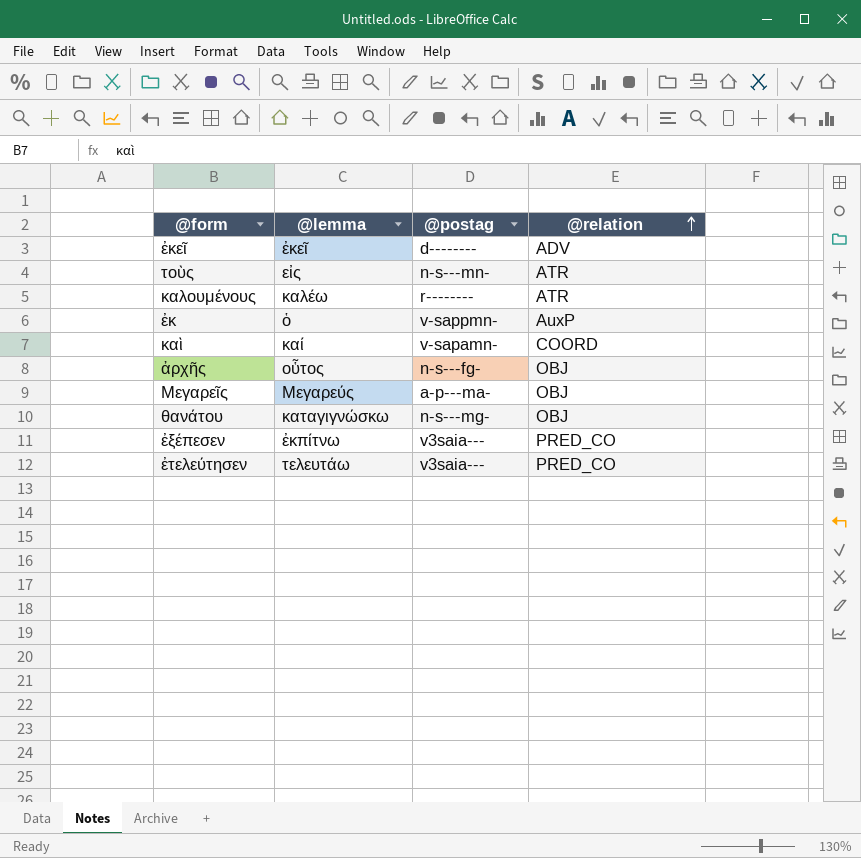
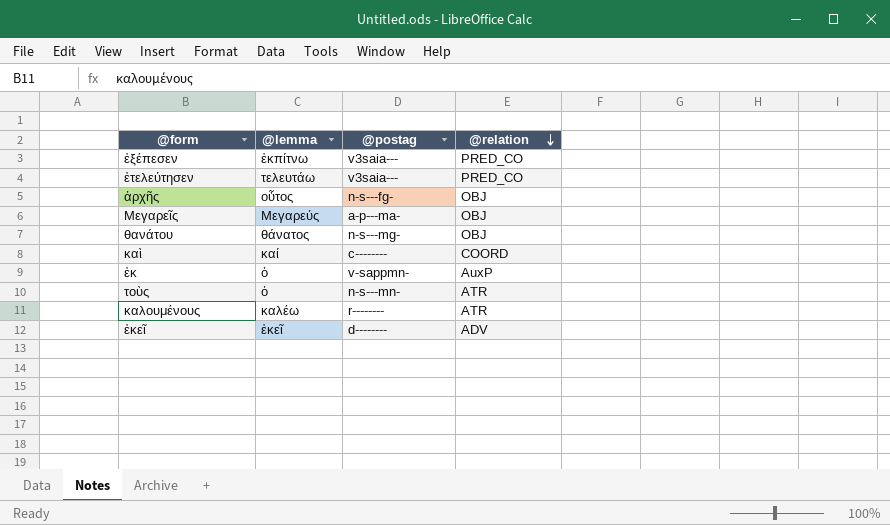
row order: @relation ascending -> @relation descending
θανάτου | @lemma: καταγιγνώσκω -> θάνατος
καὶ | @postag: v-sapamn- -> c--------
τοὺς | @lemma: εἰς -> ὁ

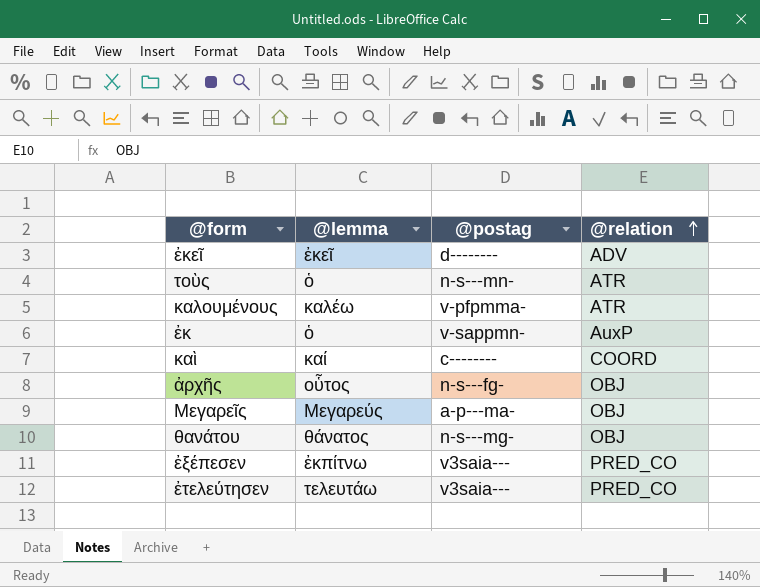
row order: @relation descending -> @relation ascending
καλουμένους | @postag: r-------- -> v-pfpmma-

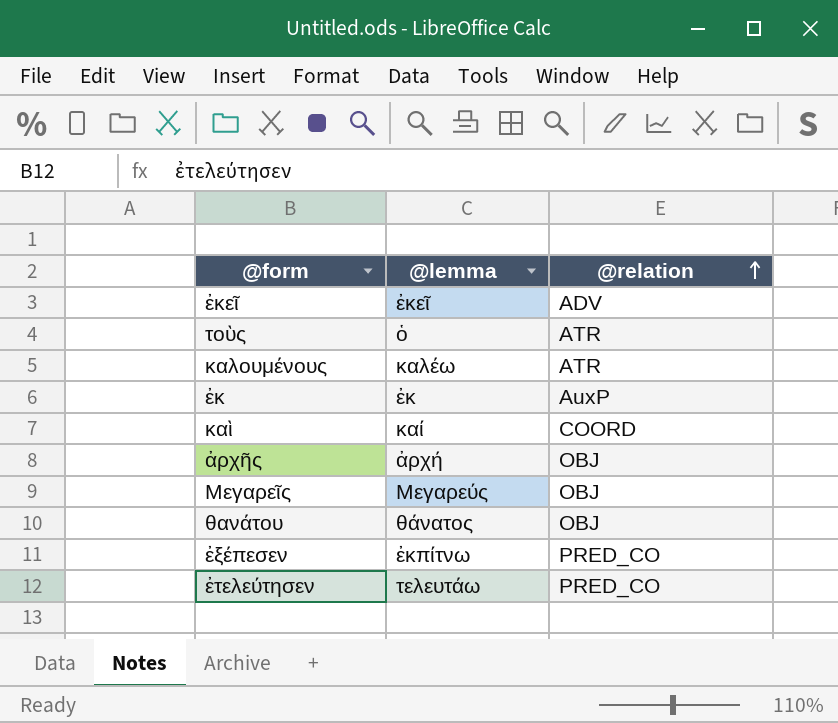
column @postag | position: 3 -> none
ἐκ | @lemma: ὁ -> ἐκ
ἀρχῆς | @lemma: οὗτος -> ἀρχή

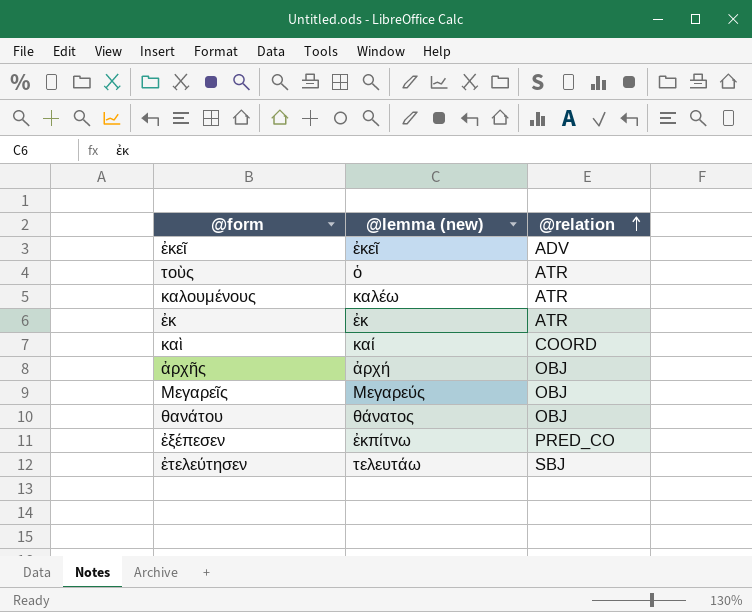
column name: @lemma -> @lemma (new)
ἐκ | @relation: AuxP -> ATR
ἐτελεύτησεν | @relation: PRED_CO -> SBJ

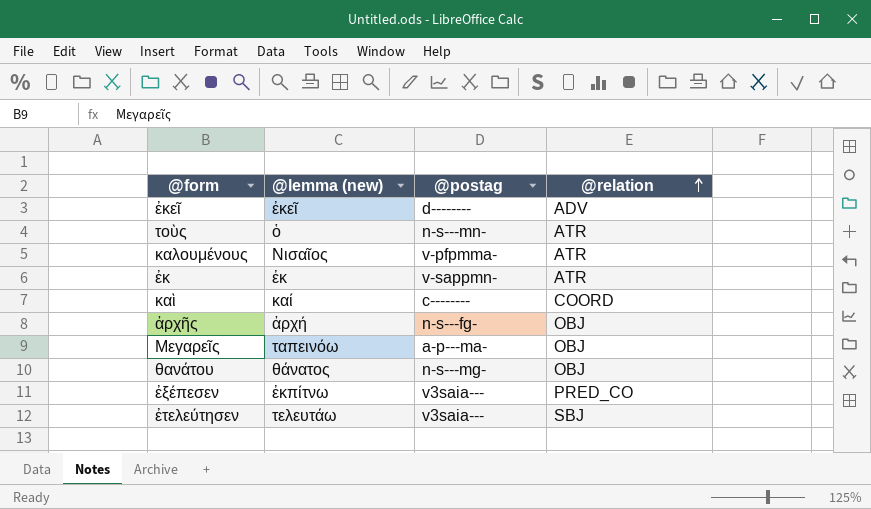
column @postag | position: none -> 3
καλουμένους | @lemma (new): καλέω -> Νισαῖος
Μεγαρεῖς | @lemma (new): Μεγαρεύς -> ταπεινόω

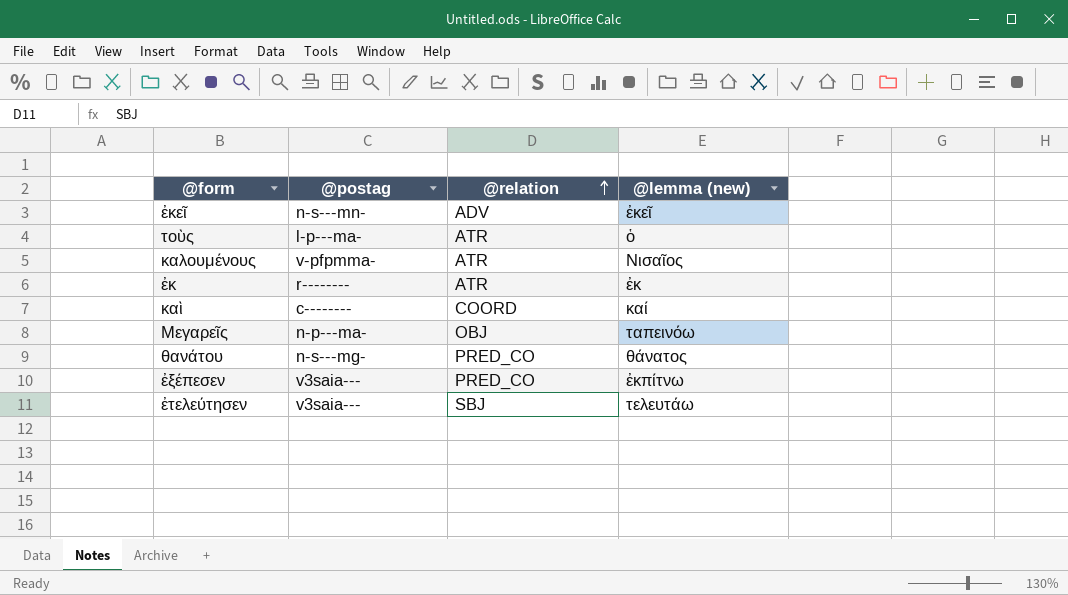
column @lemma (new) | position: 2 -> 4
row ἀρχῆς: ἀρχή | n-s---fg- | OBJ -> none
ἐκεῖ | @postag: d-------- -> n-s---mn-
τοὺς | @postag: n-s---mn- -> l-p---ma-
ἐκ | @postag: v-sappmn- -> r--------
Μεγαρεῖς | @postag: a-p---ma- -> n-p---ma-
θανάτου | @relation: OBJ -> PRED_CO

